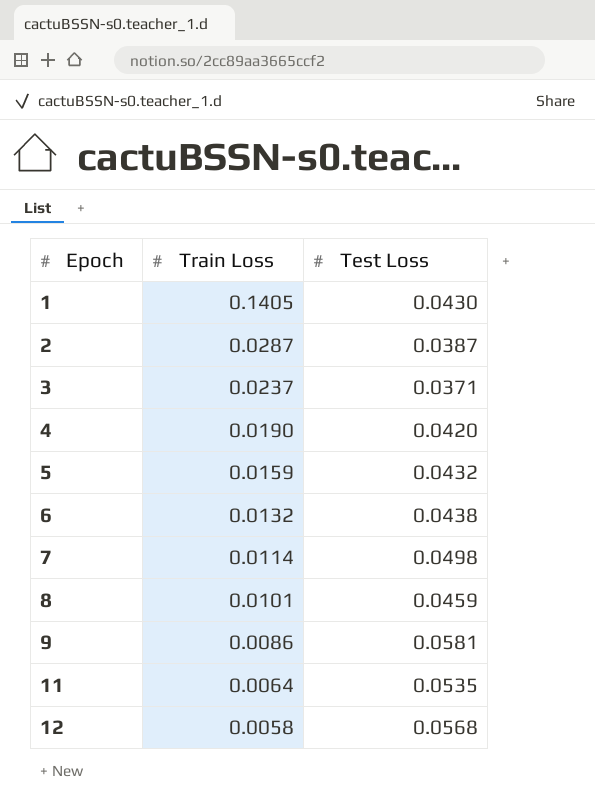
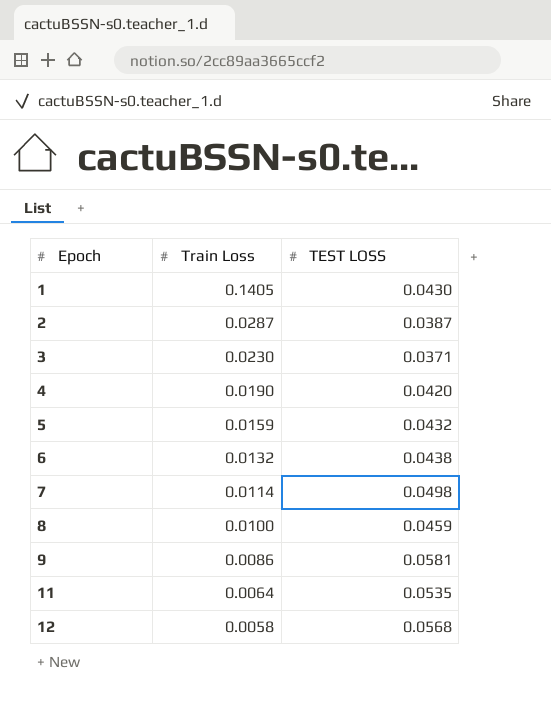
column name: Test Loss -> TEST LOSS
3 | Train Loss: 0.0237 -> 0.0230
8 | Train Loss: 0.0101 -> 0.0100

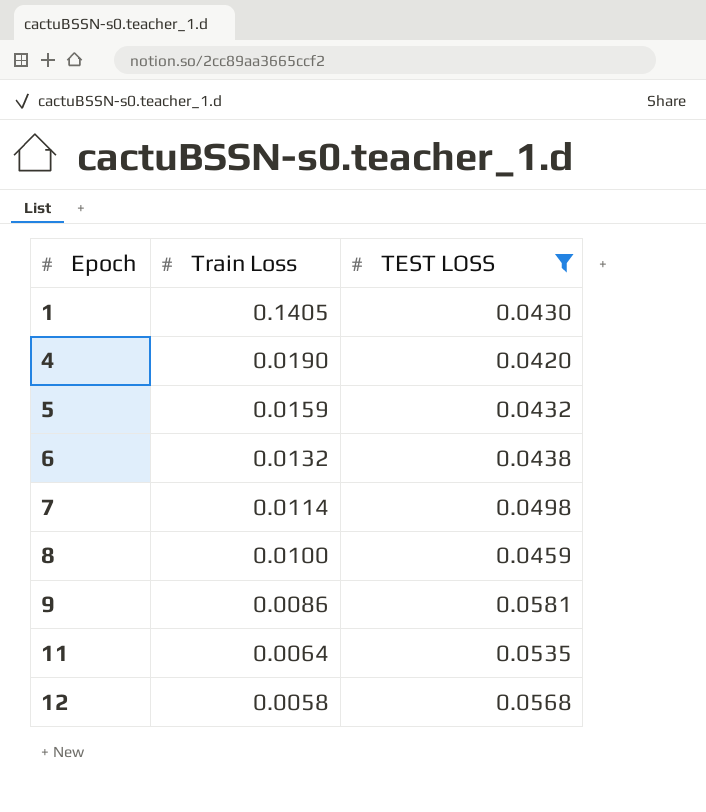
filter: none -> TEST LOSS >= 0.0420

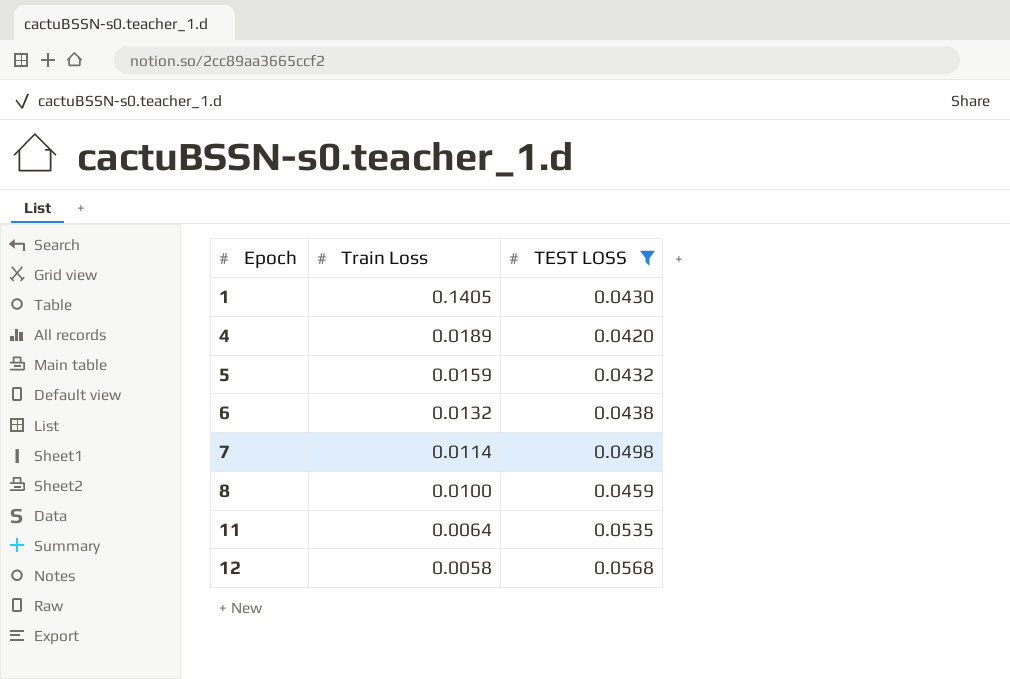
row 9: 0.0086 | 0.0581 -> none
4 | Train Loss: 0.0190 -> 0.0189

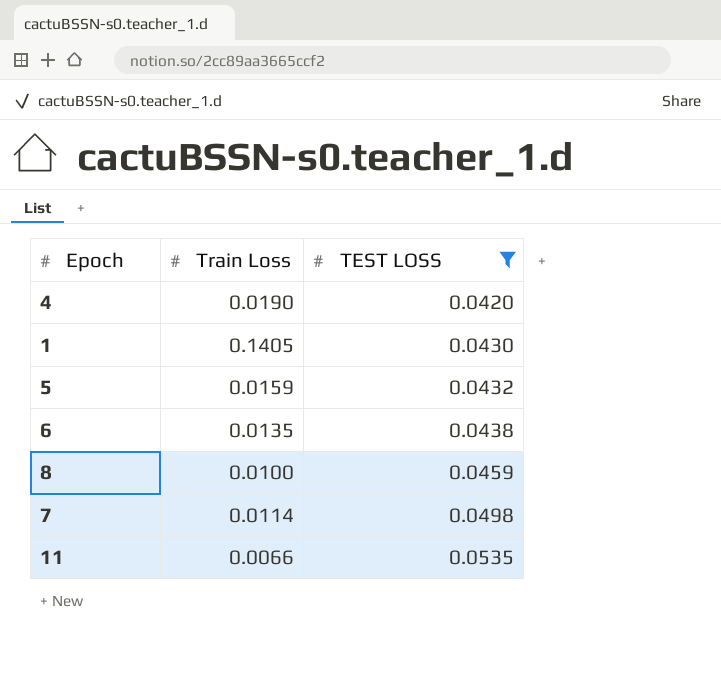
row order: Epoch ascending -> TEST LOSS ascending
row 12: 0.0058 | 0.0568 -> none
4 | Train Loss: 0.0189 -> 0.0190
6 | Train Loss: 0.0132 -> 0.0135
11 | Train Loss: 0.0064 -> 0.0066

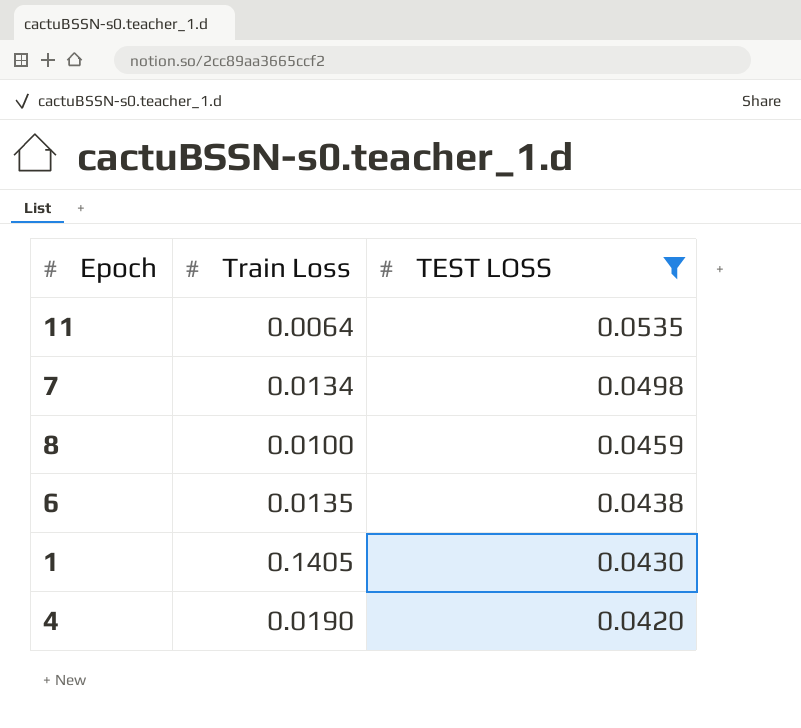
row order: TEST LOSS ascending -> TEST LOSS descending
row 5: 0.0159 | 0.0432 -> none
11 | Train Loss: 0.0066 -> 0.0064
7 | Train Loss: 0.0114 -> 0.0134

